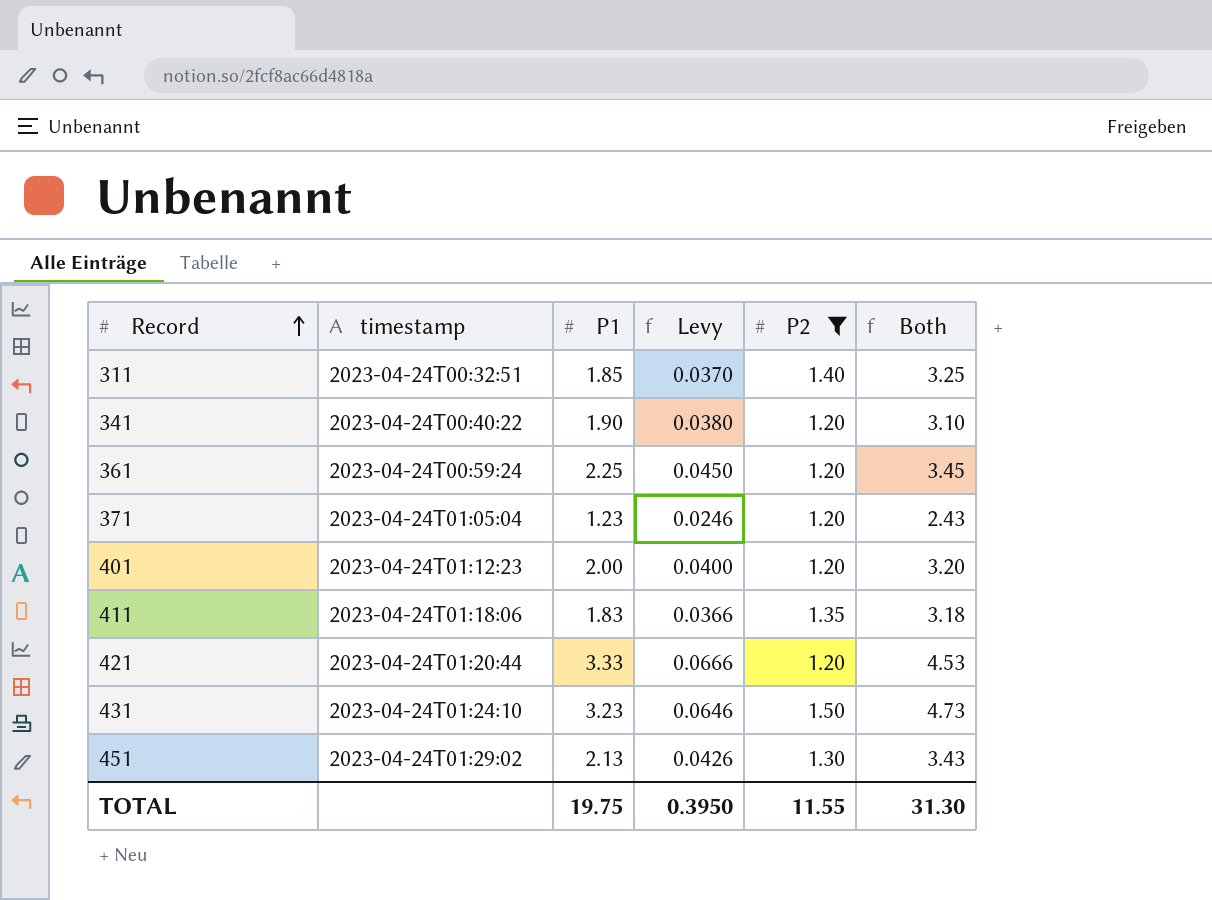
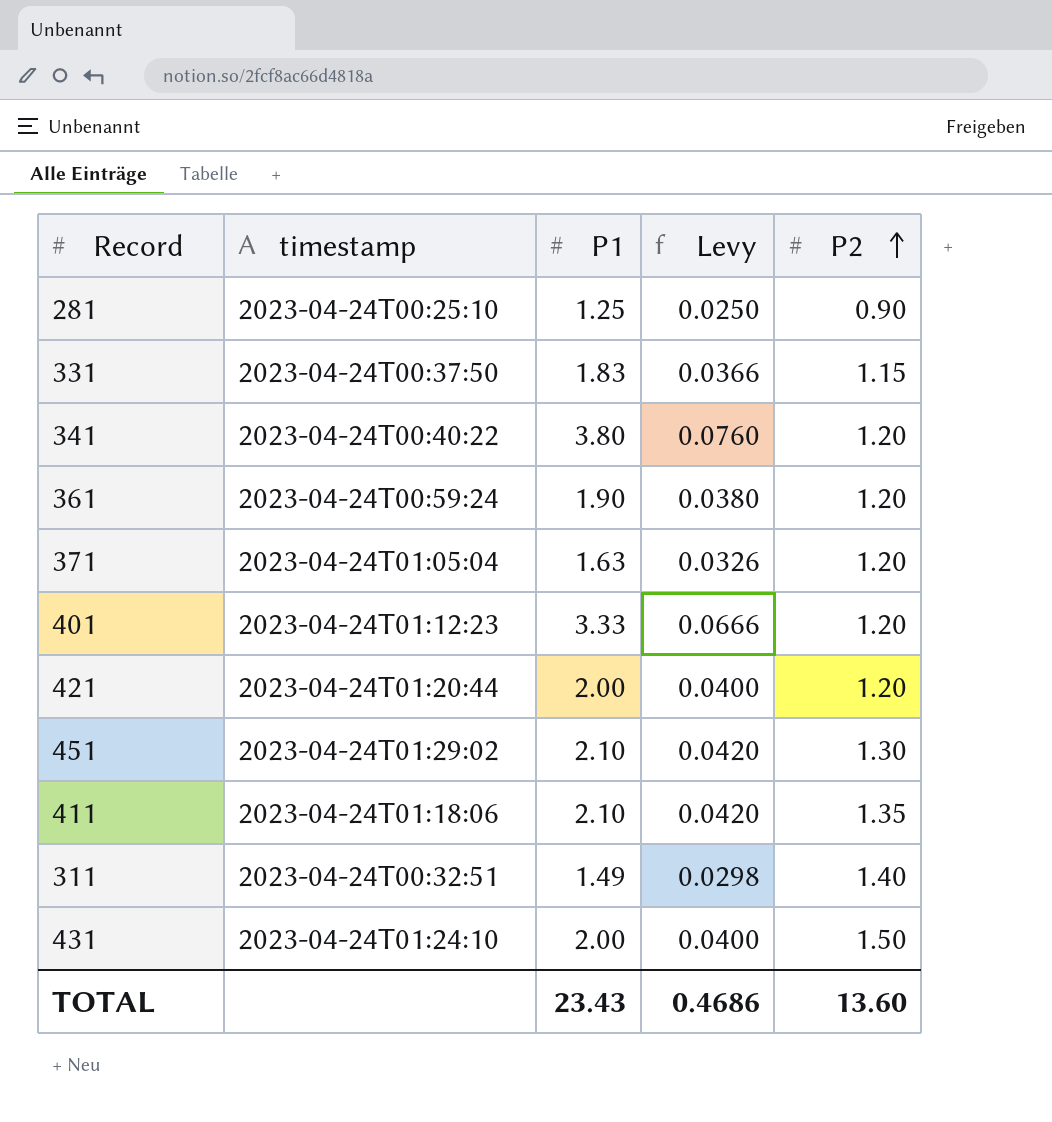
filter: P2 >= 1.20 -> none
row order: Record ascending -> P2 ascending
column Both | formula: [P1] + [P2] -> none
341 | P1: 1.90 -> 3.80
341 | Levy: 0.0380 -> 0.0760
361 | P1: 2.25 -> 1.90
361 | Levy: 0.0450 -> 0.0380
371 | P1: 1.23 -> 1.63
371 | Levy: 0.0246 -> 0.0326
401 | P1: 2.00 -> 3.33
401 | Levy: 0.0400 -> 0.0666
421 | P1: 3.33 -> 2.00
421 | Levy: 0.0666 -> 0.0400
451 | P1: 2.13 -> 2.10
451 | Levy: 0.0426 -> 0.0420
411 | P1: 1.83 -> 2.10
411 | Levy: 0.0366 -> 0.0420
311 | P1: 1.85 -> 1.49
311 | Levy: 0.0370 -> 0.0298
431 | P1: 3.23 -> 2.00
431 | Levy: 0.0646 -> 0.0400
TOTAL | P1: 19.75 -> 23.43
TOTAL | Levy: 0.3950 -> 0.4686
TOTAL | P2: 11.55 -> 13.60

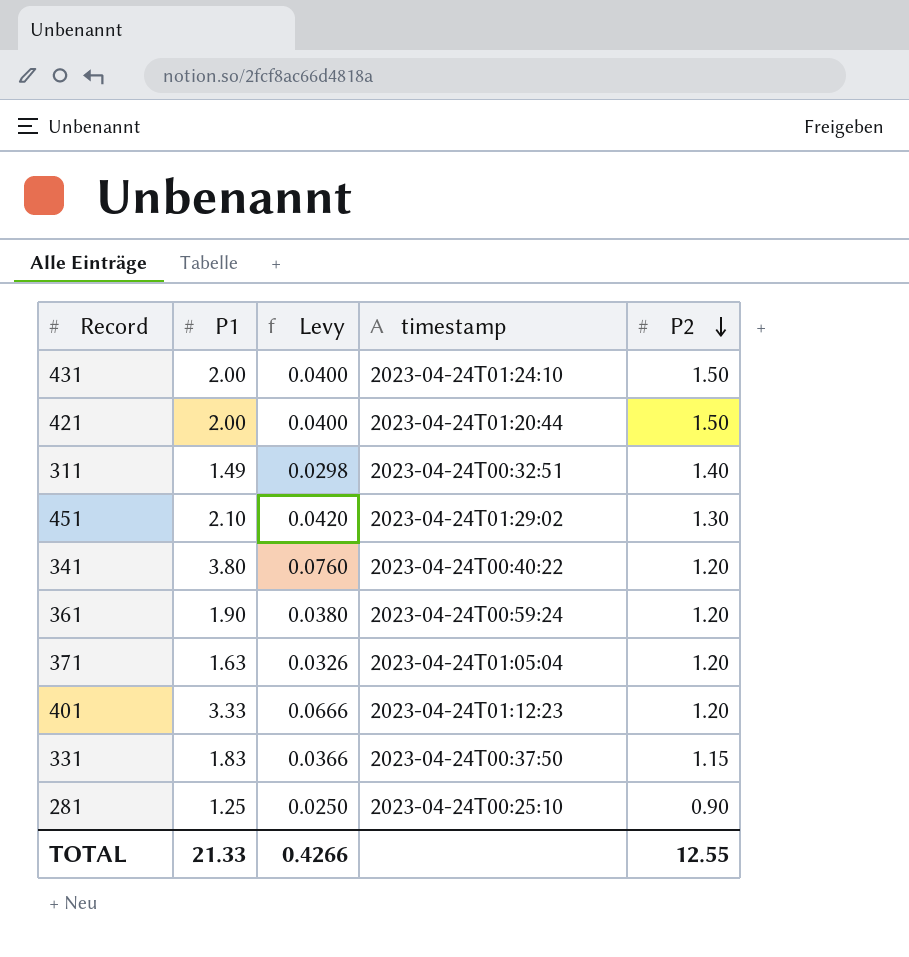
row order: P2 ascending -> P2 descending
column timestamp | position: 2 -> 4
row 411: 2023-04-24T01:18:06 | 2.10 | 0.0420 | 1.35 -> none
421 | P2: 1.20 -> 1.50
TOTAL | P1: 23.43 -> 21.33
TOTAL | Levy: 0.4686 -> 0.4266
TOTAL | P2: 13.60 -> 12.55

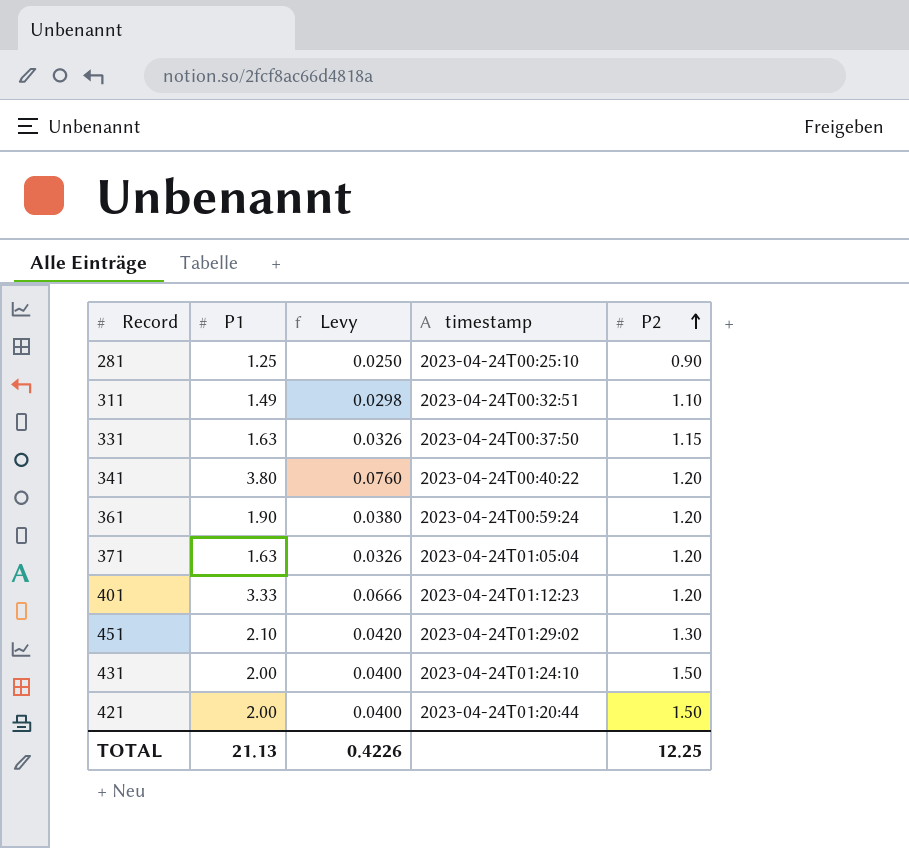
row order: P2 descending -> P2 ascending
311 | P2: 1.40 -> 1.10
331 | P1: 1.83 -> 1.63
331 | Levy: 0.0366 -> 0.0326
TOTAL | P1: 21.33 -> 21.13
TOTAL | Levy: 0.4266 -> 0.4226
TOTAL | P2: 12.55 -> 12.25

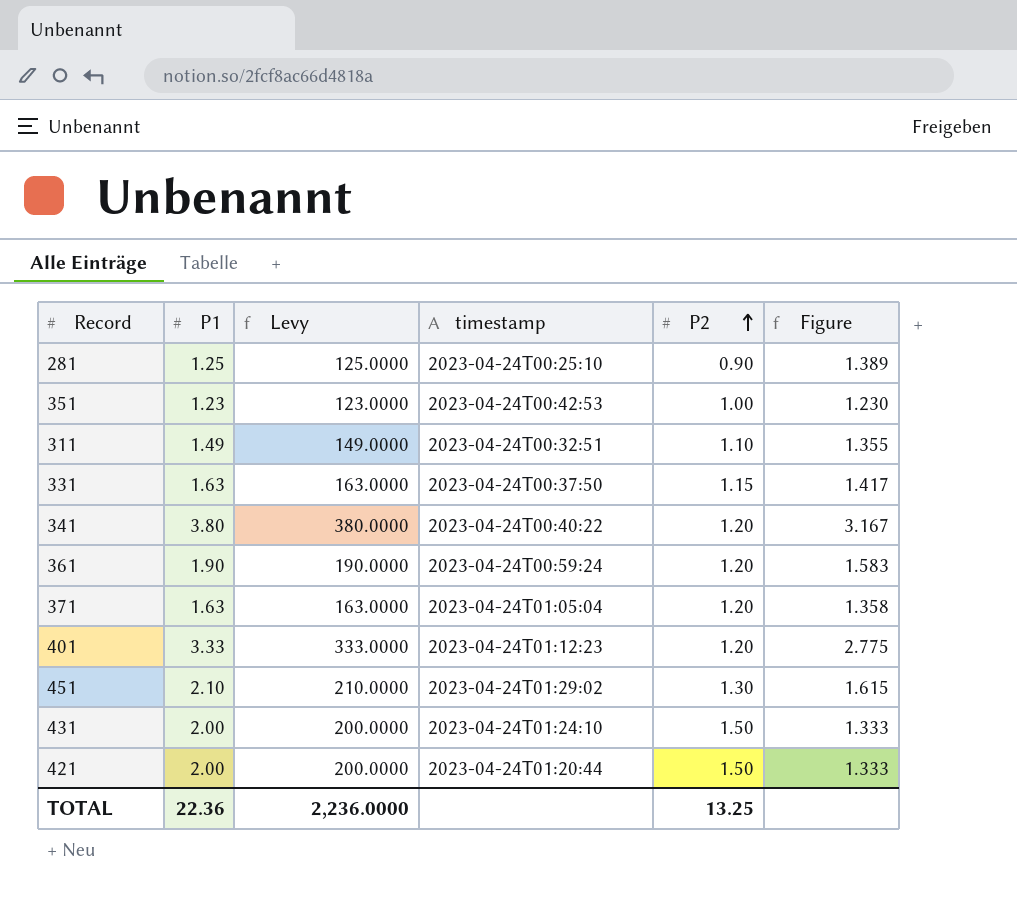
column Levy | formula: [P1] * 0.02 -> [P1] * 100
column Figure | formula: none -> [P1] / [P2]
row 351: none -> 1.23 | 123.0000 | 2023-04-24T00:42:53 | 1.00 | 1.230
TOTAL | P1: 21.13 -> 22.36
TOTAL | Levy: 0.4226 -> 2,236.0000
TOTAL | P2: 12.25 -> 13.25

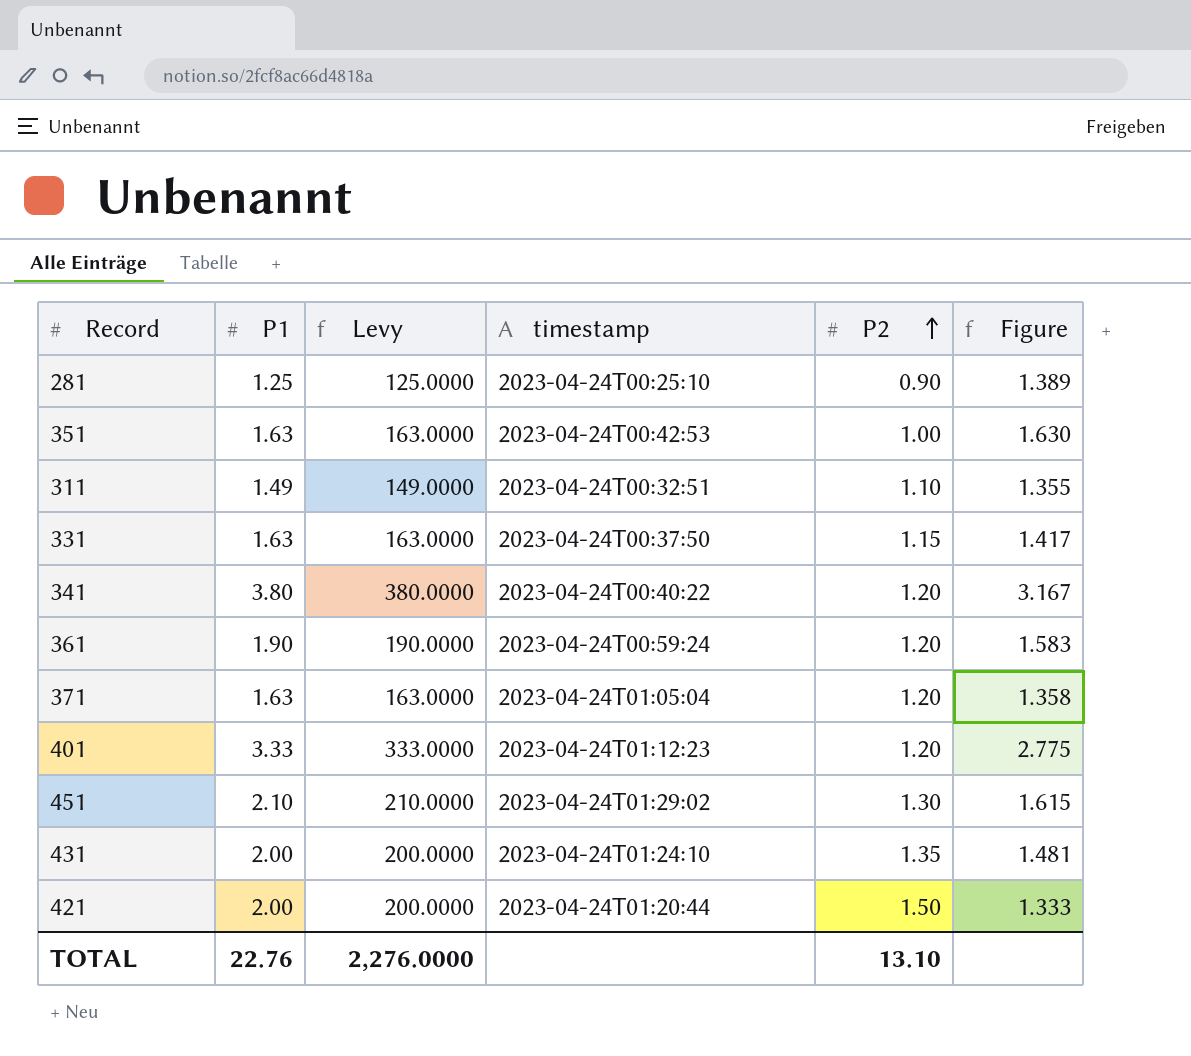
351 | P1: 1.23 -> 1.63
351 | Levy: 123.0000 -> 163.0000
351 | Figure: 1.230 -> 1.630
431 | P2: 1.50 -> 1.35
431 | Figure: 1.333 -> 1.481
TOTAL | P1: 22.36 -> 22.76
TOTAL | Levy: 2,236.0000 -> 2,276.0000
TOTAL | P2: 13.25 -> 13.10

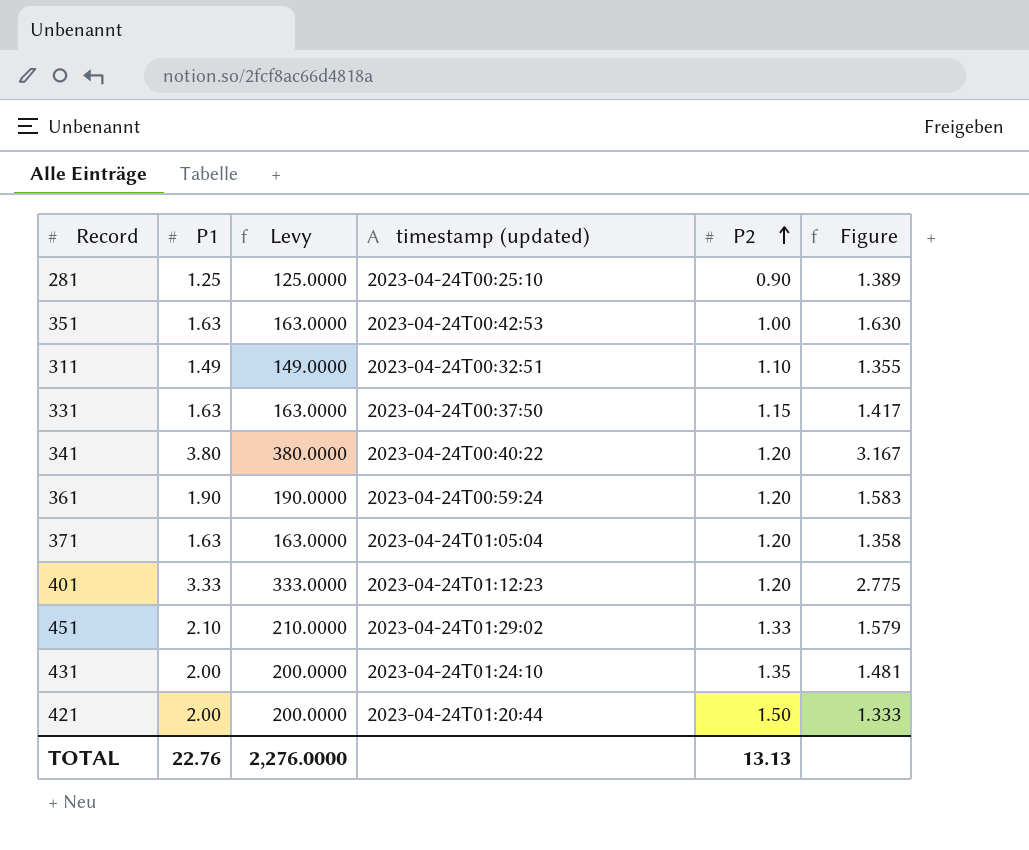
column name: timestamp -> timestamp (updated)
451 | P2: 1.30 -> 1.33
451 | Figure: 1.615 -> 1.579
TOTAL | P2: 13.10 -> 13.13

